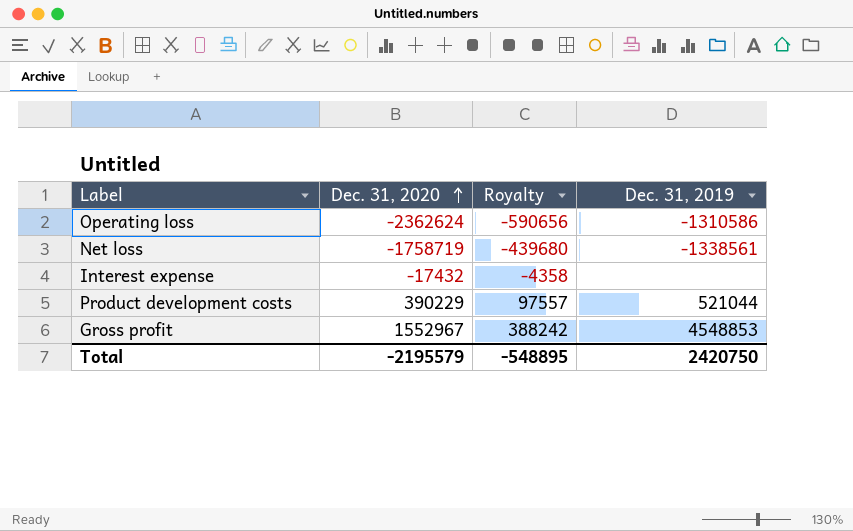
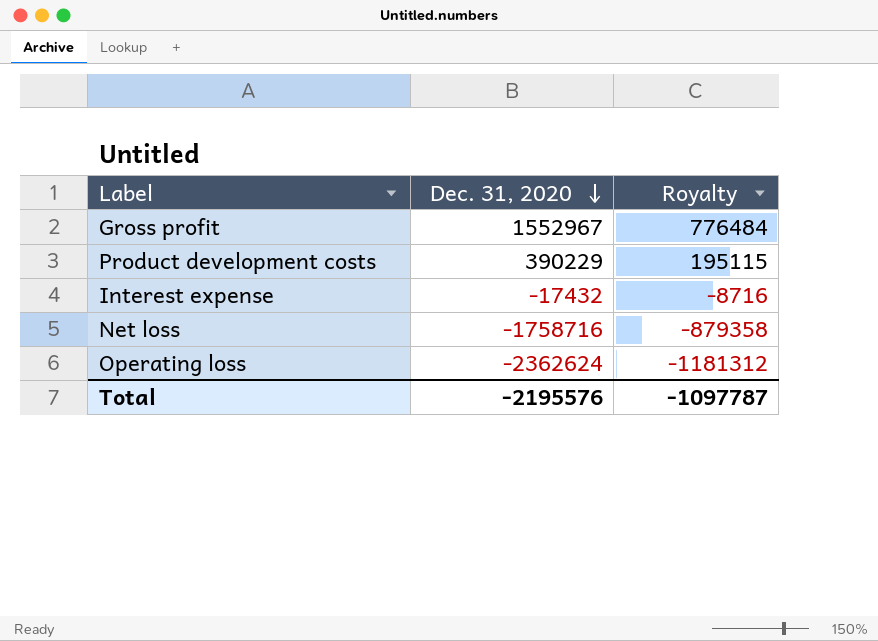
row order: Dec. 31, 2020 ascending -> Dec. 31, 2020 descending
column Dec. 31, 2019 | position: 4 -> none
column Royalty | formula: [Dec. 31, 2020] * 0.25 -> [Dec. 31, 2020] * 0.5
Net loss | Dec. 31, 2020: -1758719 -> -1758716
Total | Dec. 31, 2020: -2195579 -> -2195576
Total | Royalty: -548895 -> -1097787

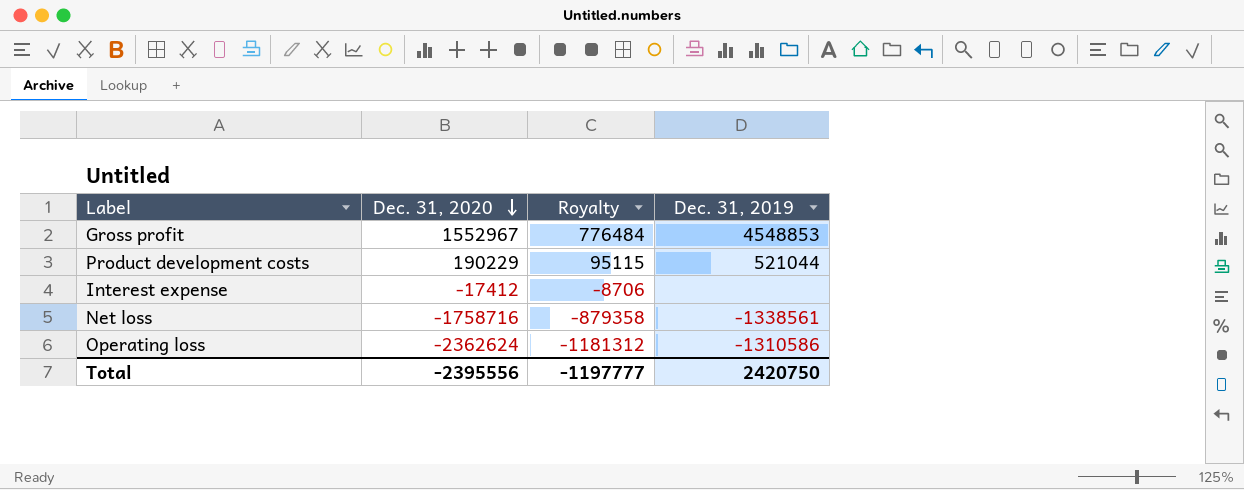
column Dec. 31, 2019 | position: none -> 4
Product development costs | Dec. 31, 2020: 390229 -> 190229
Product development costs | Royalty: 195115 -> 95115
Interest expense | Dec. 31, 2020: -17432 -> -17412
Interest expense | Royalty: -8716 -> -8706
Total | Dec. 31, 2020: -2195576 -> -2395556
Total | Royalty: -1097787 -> -1197777

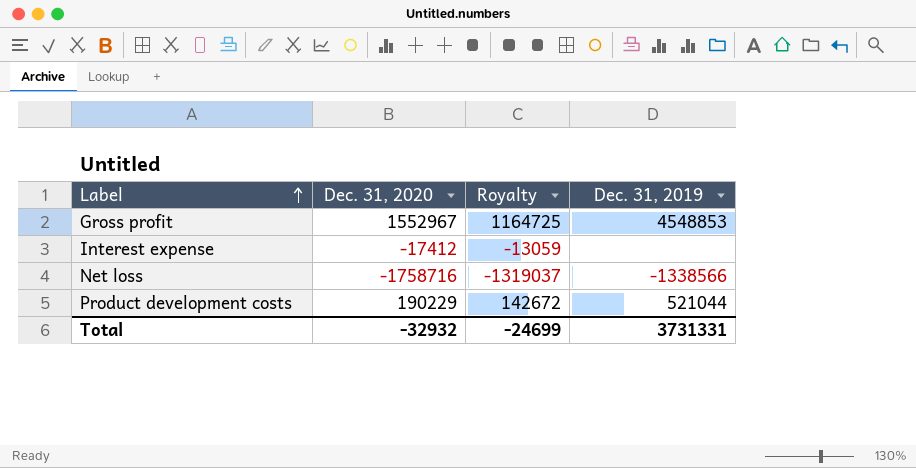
row order: Dec. 31, 2020 descending -> Label ascending
column Royalty | formula: [Dec. 31, 2020] * 0.5 -> [Dec. 31, 2020] * 0.75
row Operating loss: -2362624 | -1181312 | -1310586 -> none
Net loss | Dec. 31, 2019: -1338561 -> -1338566
Total | Dec. 31, 2020: -2395556 -> -32932
Total | Royalty: -1197777 -> -24699
Total | Dec. 31, 2019: 2420750 -> 3731331

